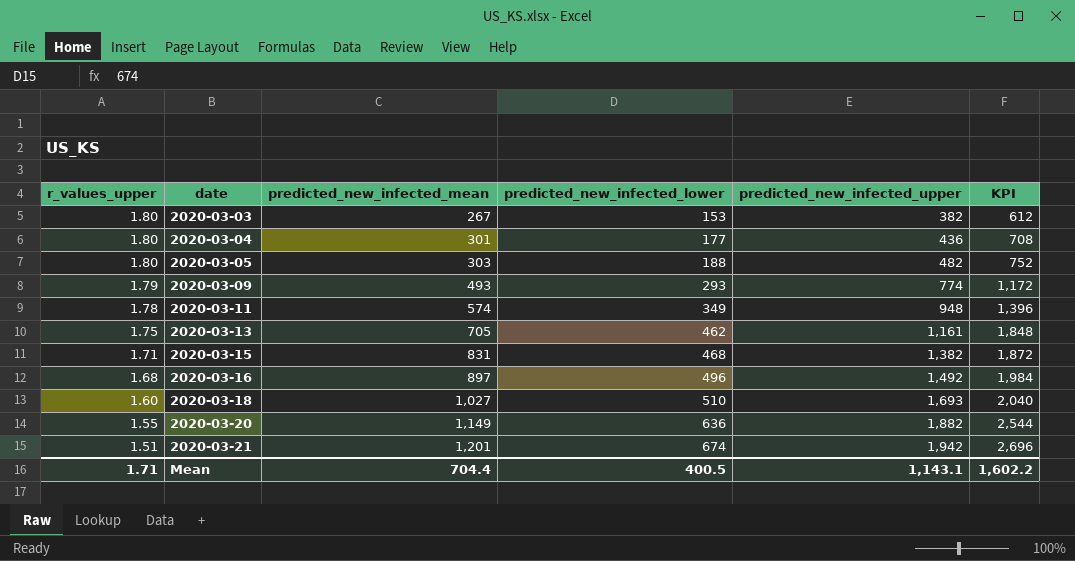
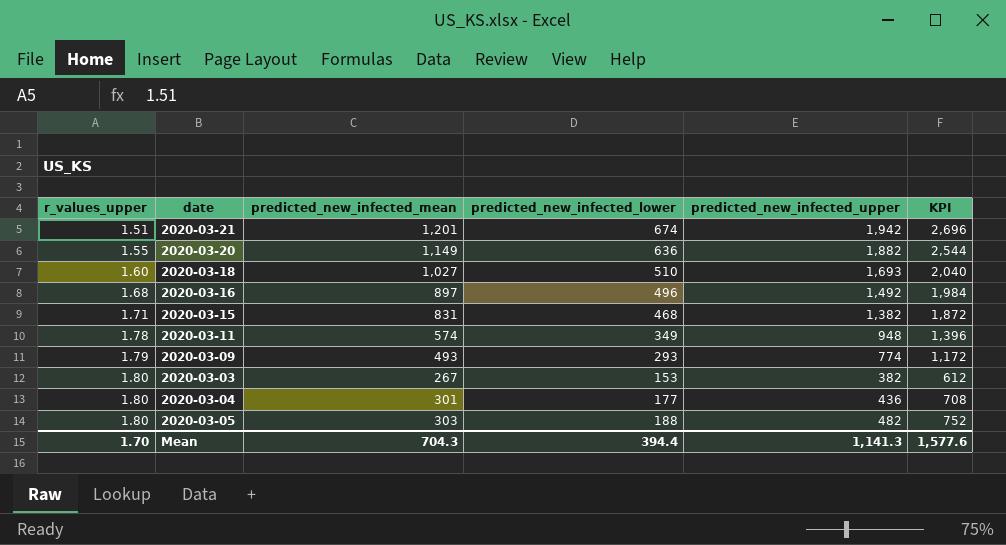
row order: r_values_upper descending -> r_values_upper ascending
row 2020-03-13: 1.75 | 705 | 462 | 1,161 | 1,848 -> none
Mean | r_values_upper: 1.71 -> 1.70
Mean | predicted_new_infected_mean: 704.4 -> 704.3
Mean | predicted_new_infected_lower: 400.5 -> 394.4
Mean | predicted_new_infected_upper: 1,143.1 -> 1,141.3
Mean | KPI: 1,602.2 -> 1,577.6

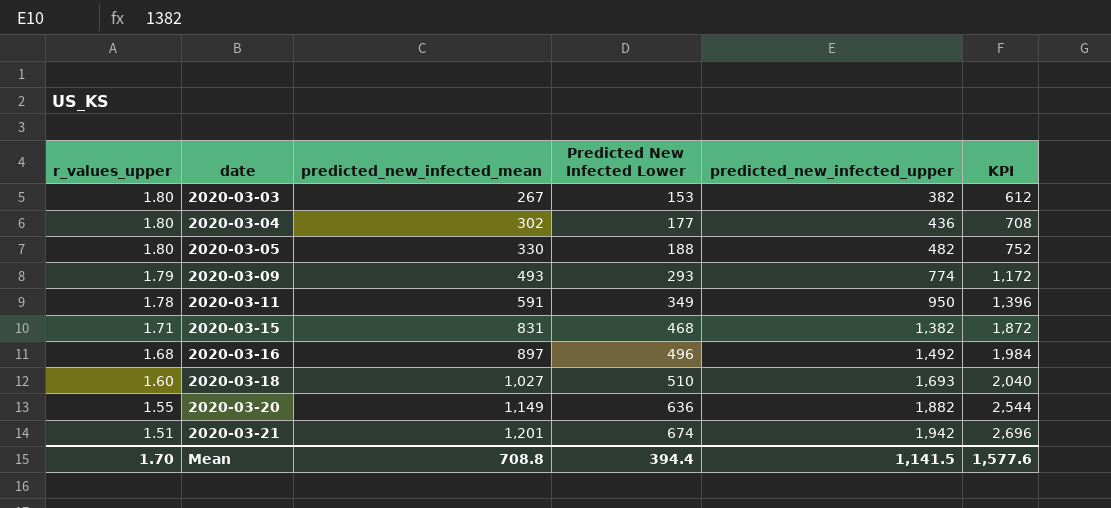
row order: r_values_upper ascending -> r_values_upper descending
column name: predicted_new_infected_lower -> Predicted New Infected Lower
2020-03-04 | predicted_new_infected_mean: 301 -> 302
2020-03-05 | predicted_new_infected_mean: 303 -> 330
2020-03-11 | predicted_new_infected_mean: 574 -> 591
2020-03-11 | predicted_new_infected_upper: 948 -> 950
Mean | predicted_new_infected_mean: 704.3 -> 708.8
Mean | predicted_new_infected_upper: 1,141.3 -> 1,141.5

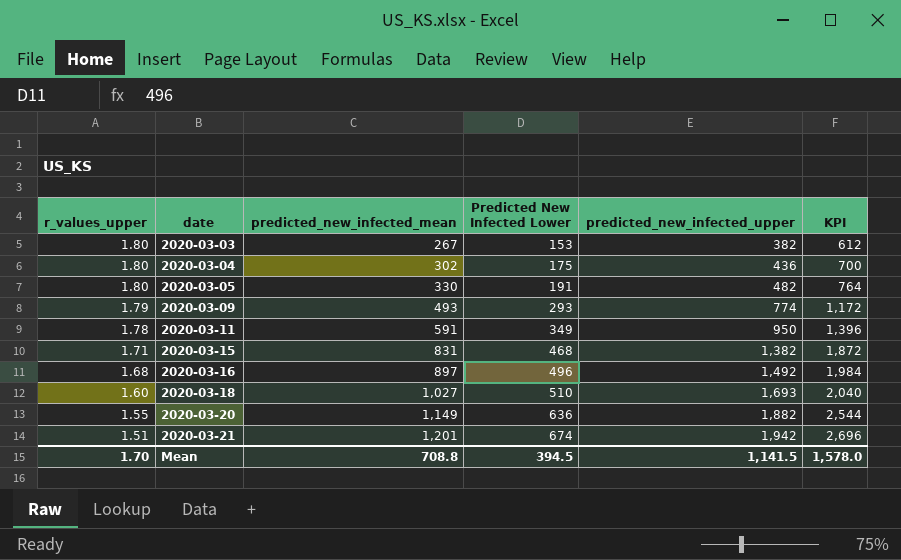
2020-03-04 | Predicted New Infected Lower: 177 -> 175
2020-03-04 | KPI: 708 -> 700
2020-03-05 | Predicted New Infected Lower: 188 -> 191
2020-03-05 | KPI: 752 -> 764
Mean | Predicted New Infected Lower: 394.4 -> 394.5
Mean | KPI: 1,577.6 -> 1,578.0

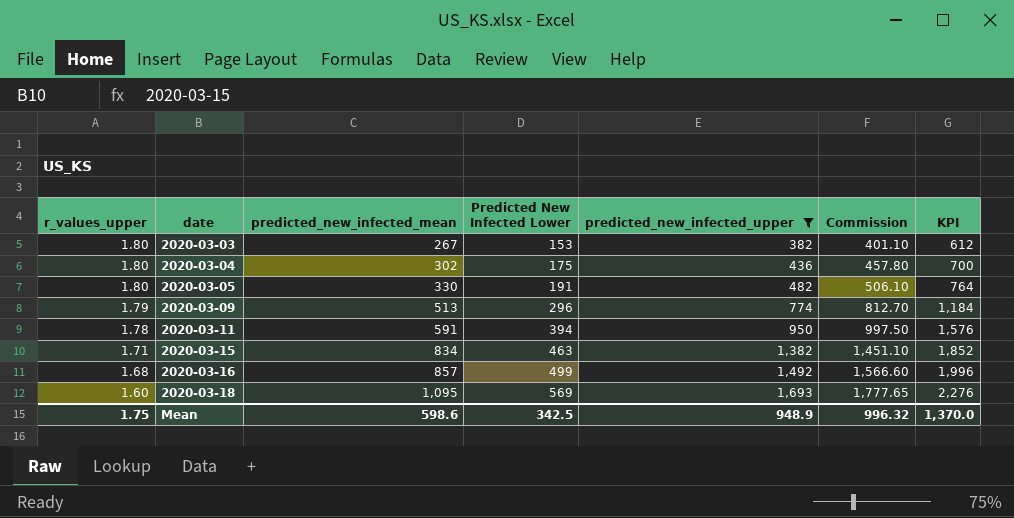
filter: none -> predicted_new_infected_upper <= 1,693
column Commission | formula: none -> [predicted_new_infected_upper] * 1.05
2020-03-09 | predicted_new_infected_mean: 493 -> 513
2020-03-09 | Predicted New Infected Lower: 293 -> 296
2020-03-09 | KPI: 1,172 -> 1,184
2020-03-11 | Predicted New Infected Lower: 349 -> 394
2020-03-11 | KPI: 1,396 -> 1,576
2020-03-15 | predicted_new_infected_mean: 831 -> 834
2020-03-15 | Predicted New Infected Lower: 468 -> 463
2020-03-15 | KPI: 1,872 -> 1,852
2020-03-16 | predicted_new_infected_mean: 897 -> 857
2020-03-16 | Predicted New Infected Lower: 496 -> 499
2020-03-16 | KPI: 1,984 -> 1,996
2020-03-18 | predicted_new_infected_mean: 1,027 -> 1,095
2020-03-18 | Predicted New Infected Lower: 510 -> 569
2020-03-18 | KPI: 2,040 -> 2,276
Mean | r_values_upper: 1.70 -> 1.75
Mean | predicted_new_infected_mean: 708.8 -> 598.6
Mean | Predicted New Infected Lower: 394.5 -> 342.5
Mean | predicted_new_infected_upper: 1,141.5 -> 948.9
Mean | KPI: 1,578.0 -> 1,370.0

